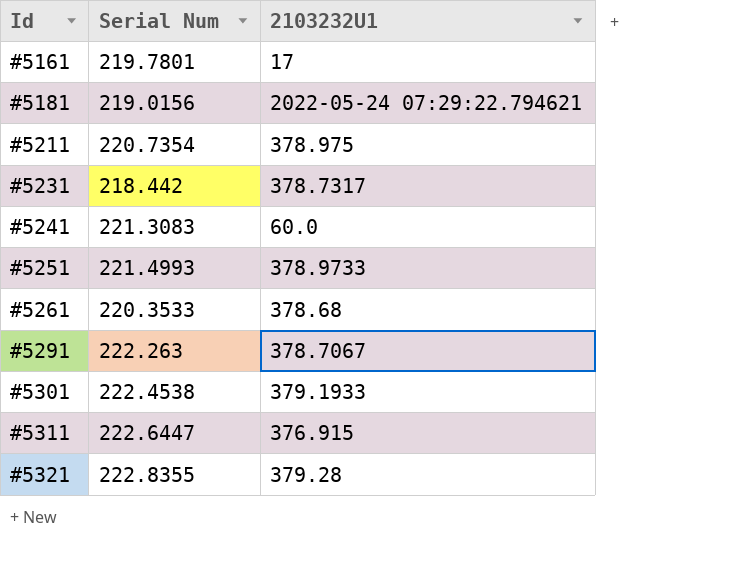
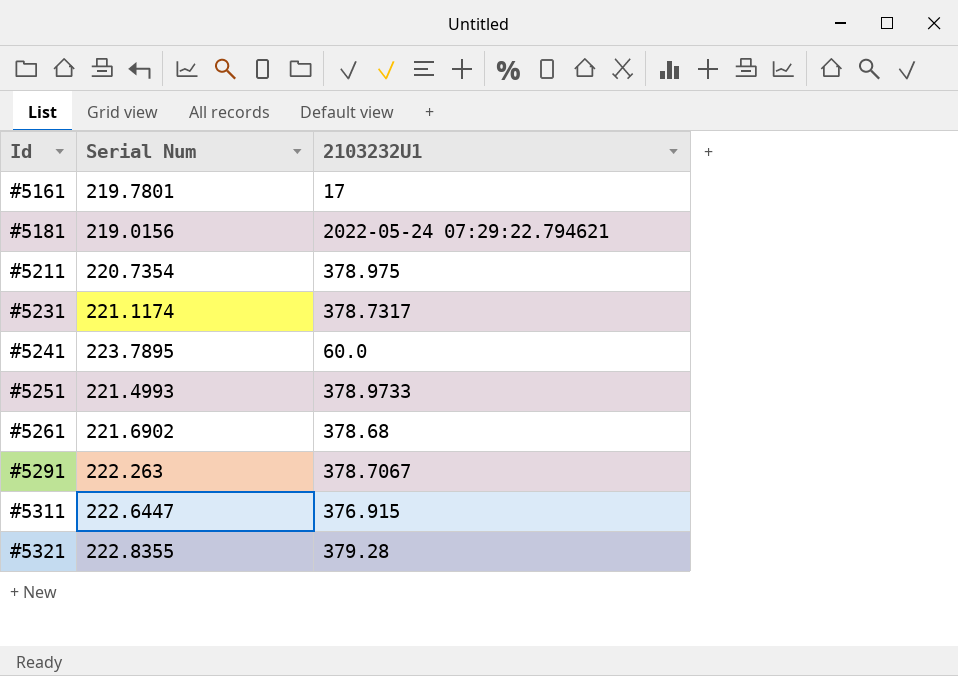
row #5301: 222.4538 | 379.1933 -> none
#5231 | Serial Num: 218.442 -> 221.1174
#5241 | Serial Num: 221.3083 -> 223.7895
#5261 | Serial Num: 220.3533 -> 221.6902

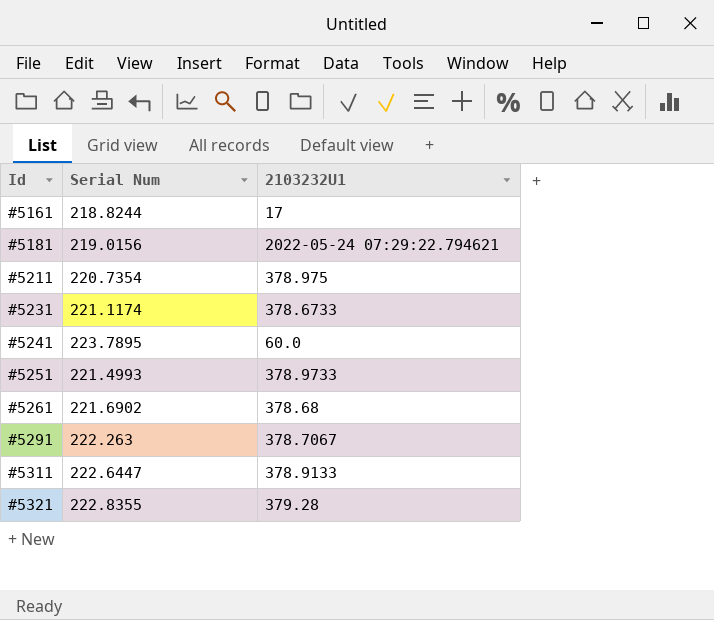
#5161 | Serial Num: 219.7801 -> 218.8244
#5231 | 2103232U1: 378.7317 -> 378.6733
#5311 | 2103232U1: 376.915 -> 378.9133

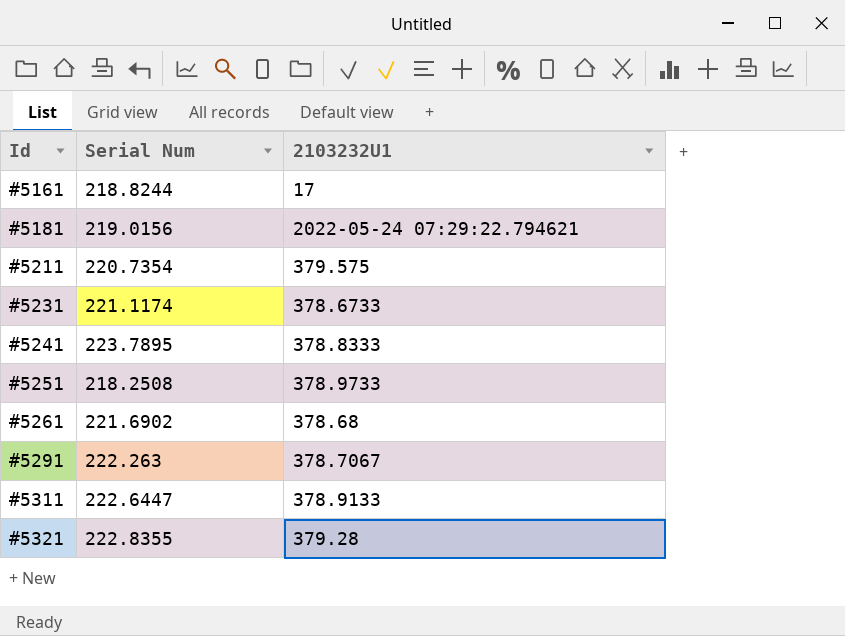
#5211 | 2103232U1: 378.975 -> 379.575
#5241 | 2103232U1: 60.0 -> 378.8333
#5251 | Serial Num: 221.4993 -> 218.2508

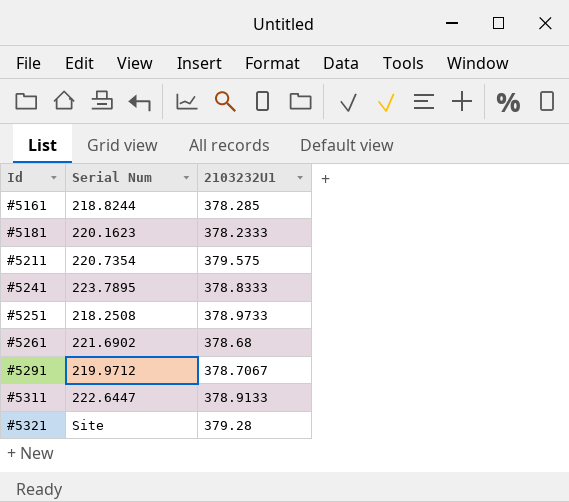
row #5231: 221.1174 | 378.6733 -> none
#5161 | 2103232U1: 17 -> 378.285
#5181 | Serial Num: 219.0156 -> 220.1623
#5181 | 2103232U1: 2022-05-24 07:29:22.794621 -> 378.2333
#5291 | Serial Num: 222.263 -> 219.9712
#5321 | Serial Num: 222.8355 -> Site

